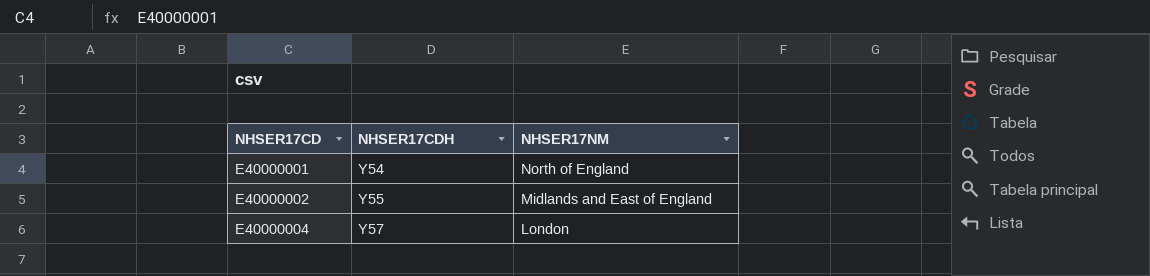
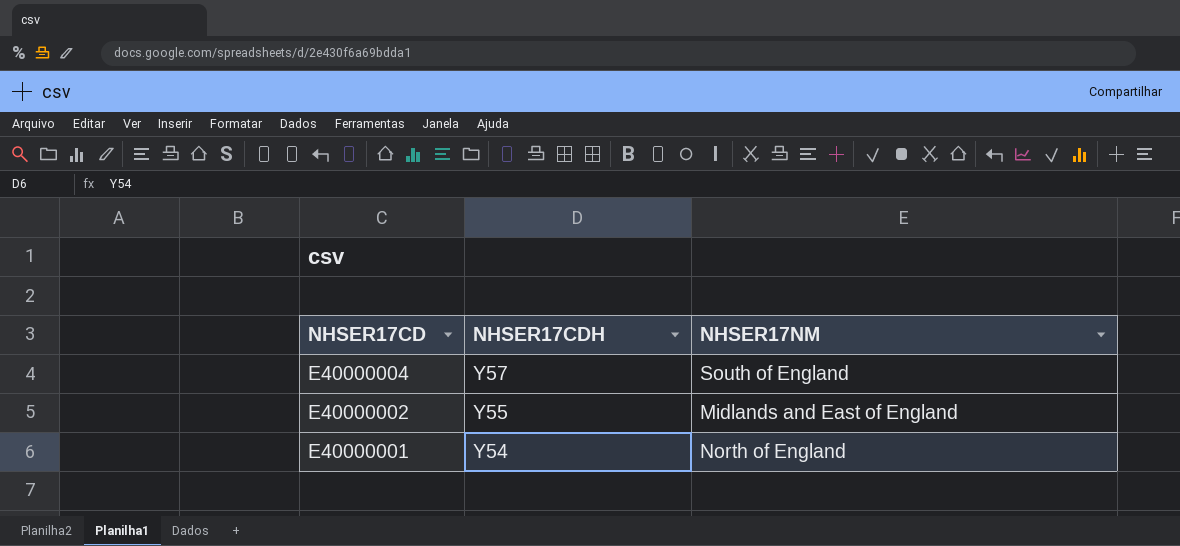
row order: NHSER17CD ascending -> NHSER17CD descending
E40000004 | NHSER17NM: London -> South of England

